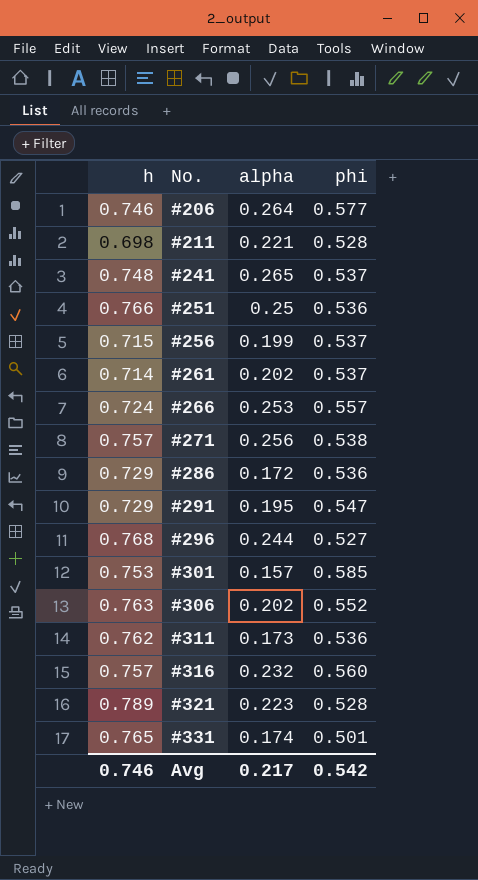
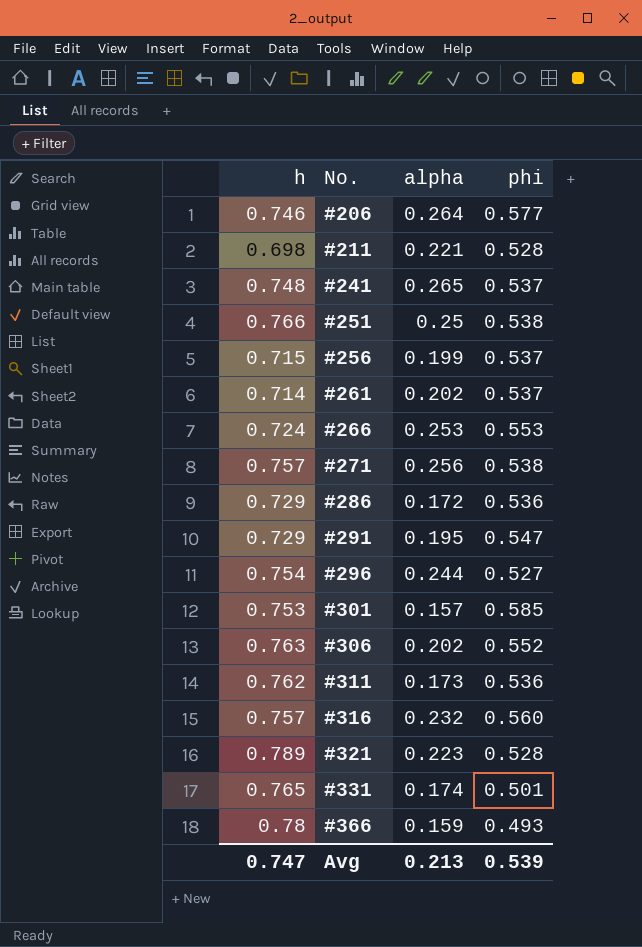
#251 | phi: 0.536 -> 0.538
#266 | phi: 0.557 -> 0.553
#296 | h: 0.768 -> 0.754
row #366: none -> 0.78 | 0.159 | 0.493
Avg | h: 0.746 -> 0.747
Avg | alpha: 0.217 -> 0.213
Avg | phi: 0.542 -> 0.539

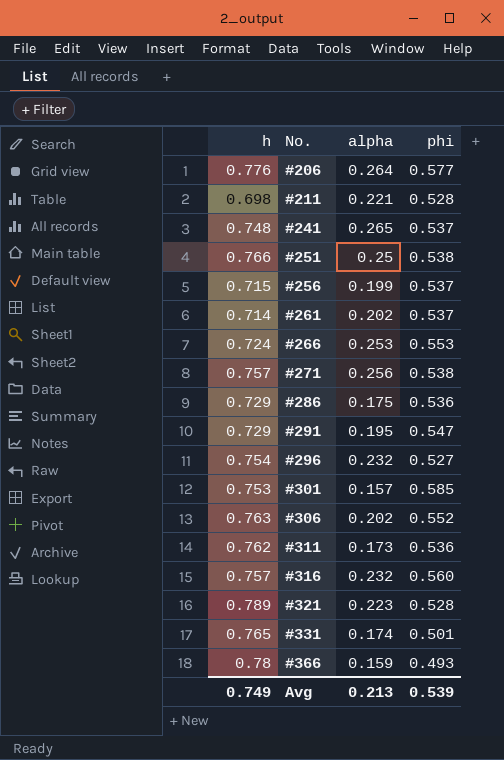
#206 | h: 0.746 -> 0.776
#286 | alpha: 0.172 -> 0.175
#296 | alpha: 0.244 -> 0.232
Avg | h: 0.747 -> 0.749

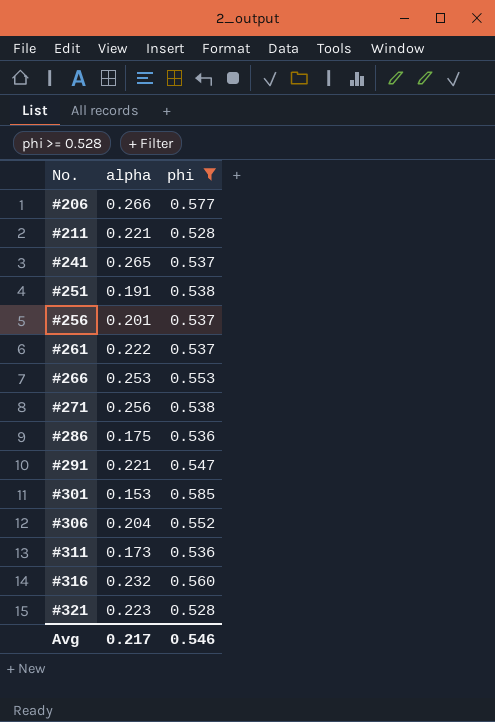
filter: none -> phi >= 0.528
column h | position: 1 -> none
#206 | alpha: 0.264 -> 0.266
#251 | alpha: 0.25 -> 0.191
#256 | alpha: 0.199 -> 0.201
#261 | alpha: 0.202 -> 0.222
#291 | alpha: 0.195 -> 0.221
#301 | alpha: 0.157 -> 0.153
#306 | alpha: 0.202 -> 0.204
Avg | alpha: 0.213 -> 0.217
Avg | phi: 0.539 -> 0.546

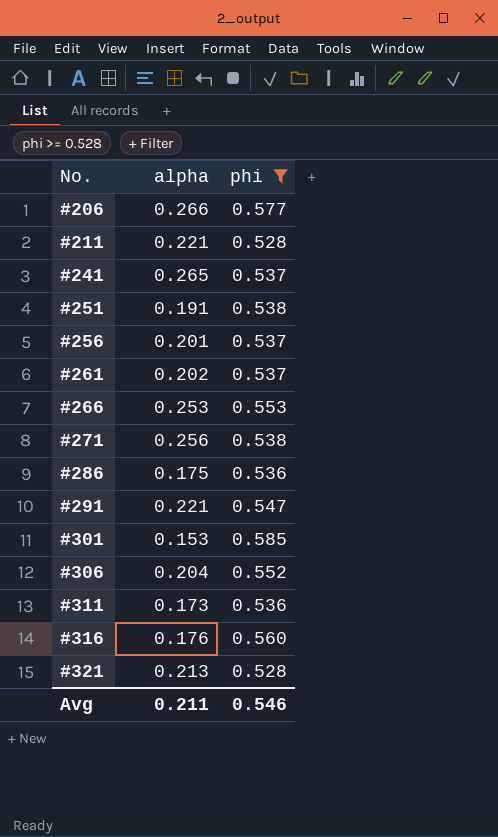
#261 | alpha: 0.222 -> 0.202
#316 | alpha: 0.232 -> 0.176
#321 | alpha: 0.223 -> 0.213
Avg | alpha: 0.217 -> 0.211

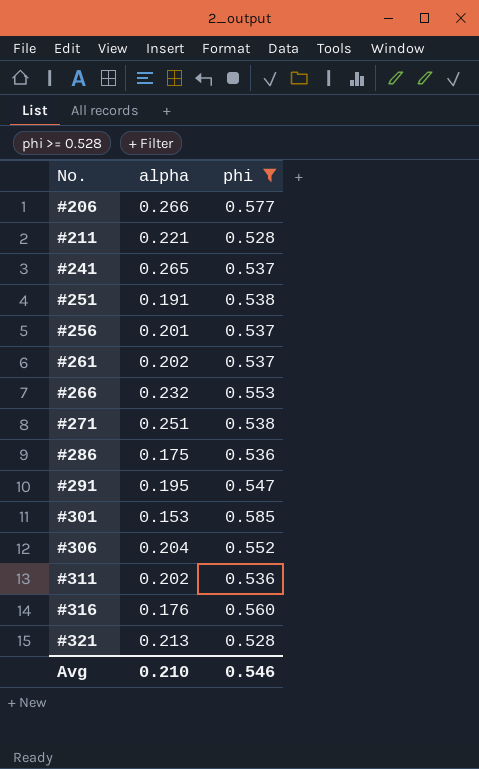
#266 | alpha: 0.253 -> 0.232
#271 | alpha: 0.256 -> 0.251
#291 | alpha: 0.221 -> 0.195
#311 | alpha: 0.173 -> 0.202
Avg | alpha: 0.211 -> 0.210

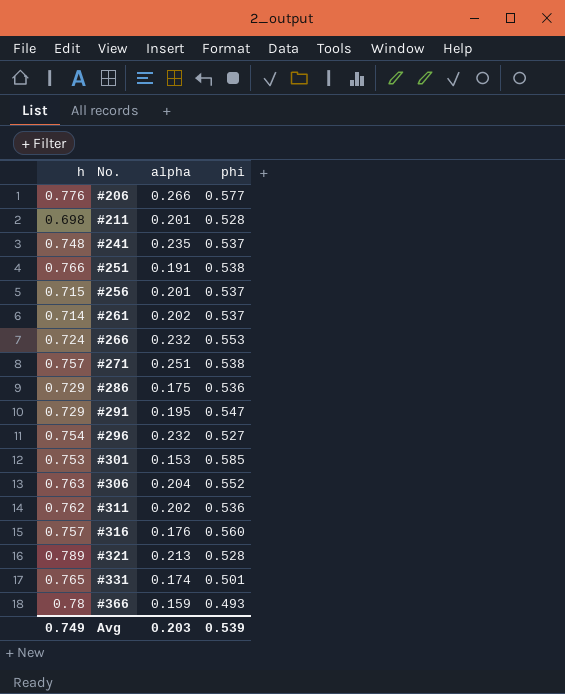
filter: phi >= 0.528 -> none
column h | position: none -> 1
#211 | alpha: 0.221 -> 0.201
#241 | alpha: 0.265 -> 0.235
Avg | alpha: 0.210 -> 0.203
Avg | phi: 0.546 -> 0.539

